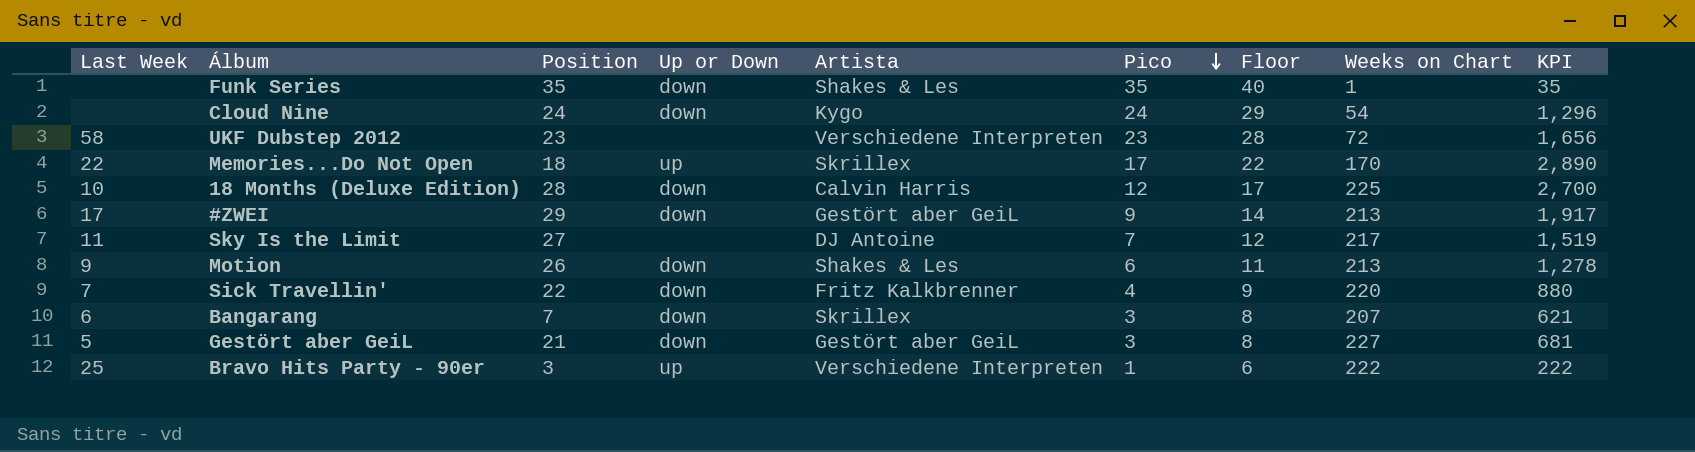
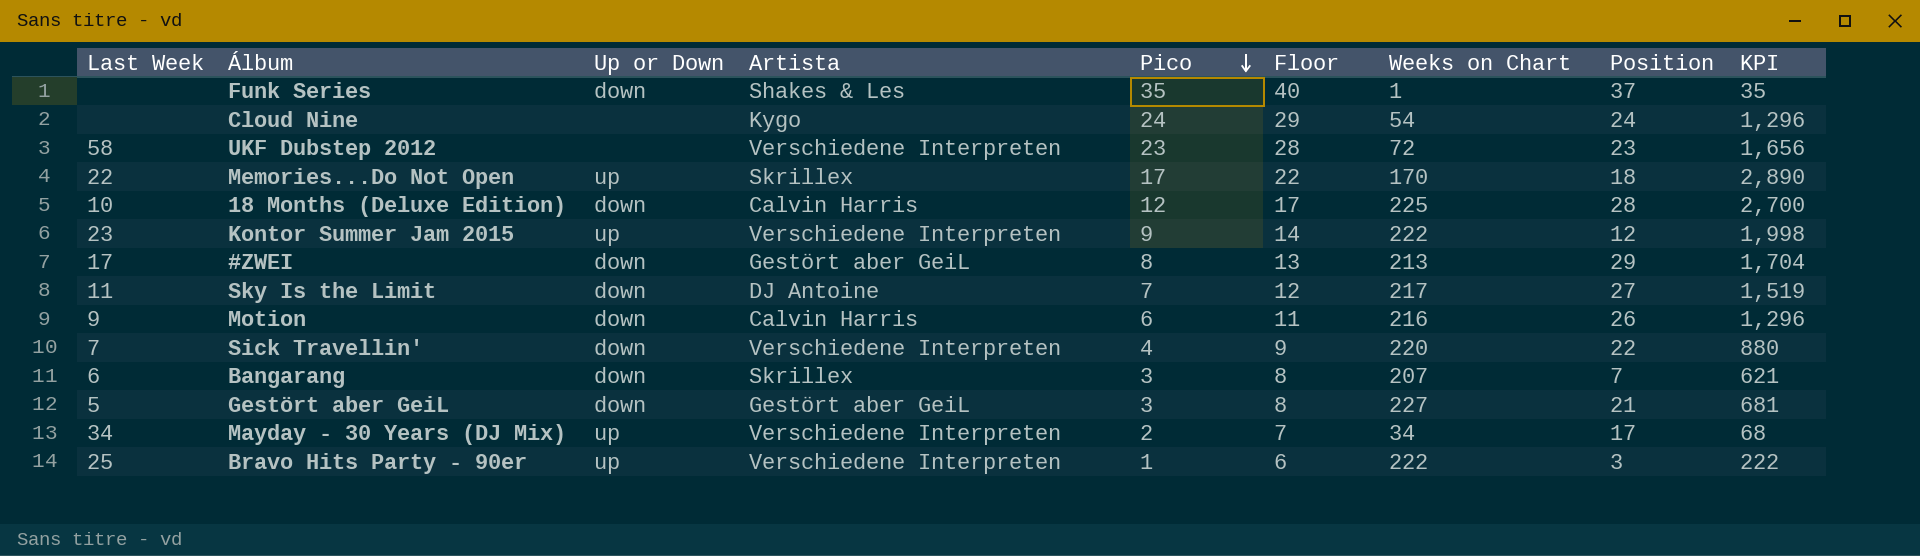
column Position | position: 3 -> 8
Funk Series | Position: 35 -> 37
Cloud Nine | Up or Down: down -> none
row Kontor Summer Jam 2015: none -> 23 | up | Verschiedene Interpreten | 9 | 14 | 222 | 12 | 1,998
#ZWEI | Pico: 9 -> 8
#ZWEI | Floor: 14 -> 13
#ZWEI | KPI: 1,917 -> 1,704
Sky Is the Limit | Up or Down: none -> down
Motion | Artista: Shakes & Les -> Calvin Harris
Motion | Weeks on Chart: 213 -> 216
Motion | KPI: 1,278 -> 1,296
Sick Travellin' | Artista: Fritz Kalkbrenner -> Verschiedene Interpreten
row Mayday - 30 Years (DJ Mix): none -> 34 | up | Verschiedene Interpreten | 2 | 7 | 34 | 17 | 68

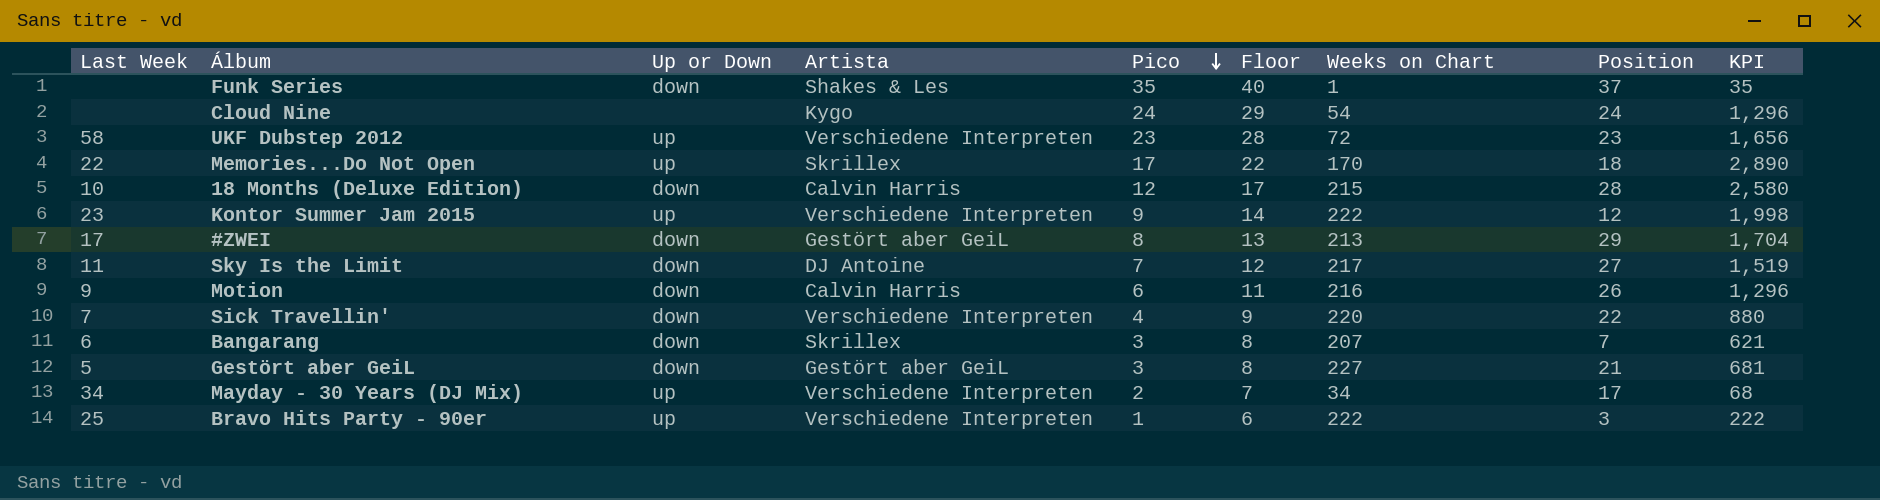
UKF Dubstep 2012 | Up or Down: none -> up
18 Months (Deluxe Edition) | Weeks on Chart: 225 -> 215
18 Months (Deluxe Edition) | KPI: 2,700 -> 2,580

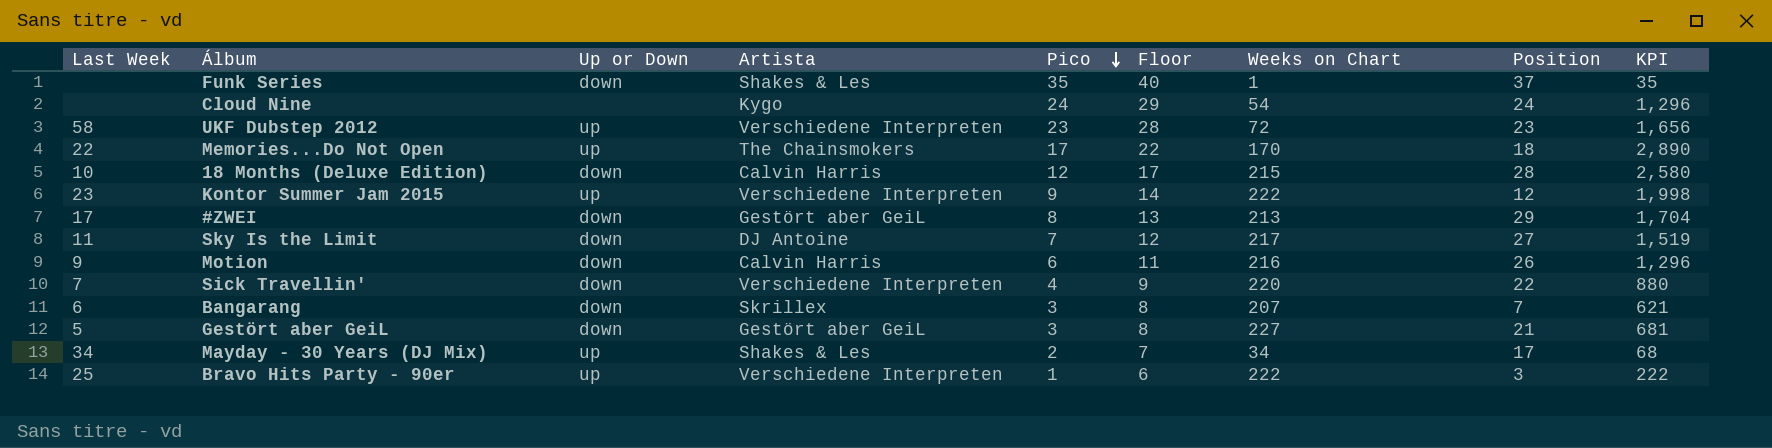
Memories...Do Not Open | Artista: Skrillex -> The Chainsmokers
Mayday - 30 Years (DJ Mix) | Artista: Verschiedene Interpreten -> Shakes & Les

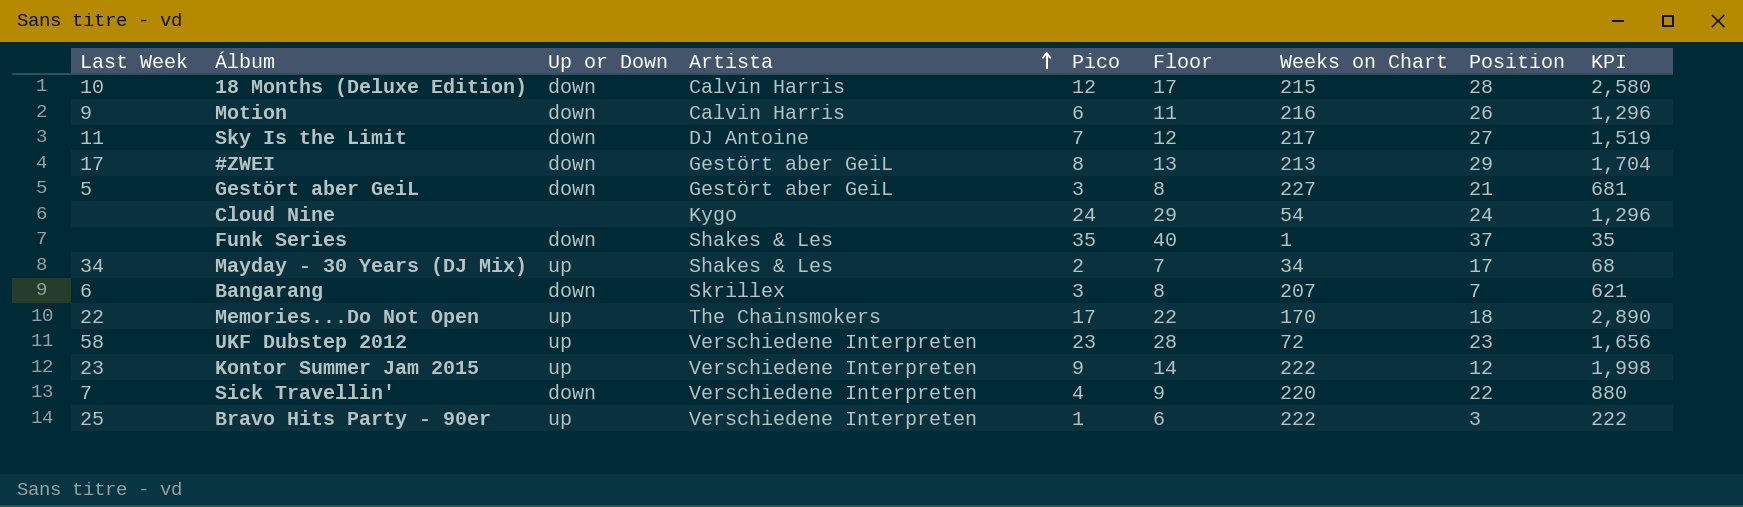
row order: Pico descending -> Artista ascending

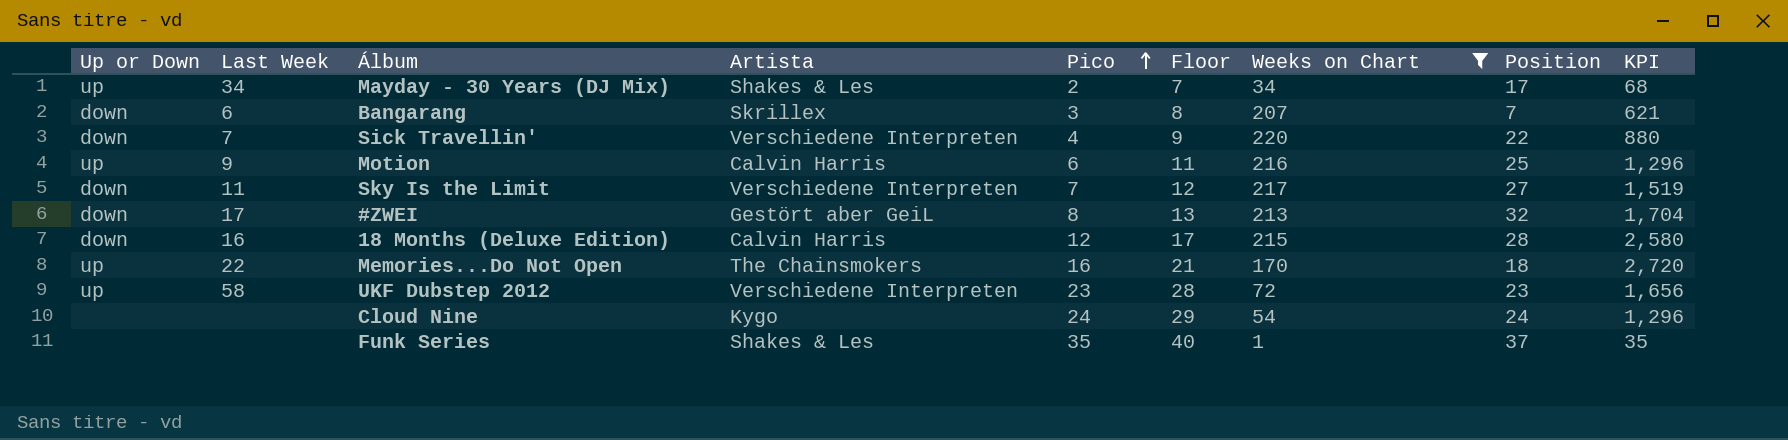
filter: none -> Weeks on Chart <= 220
row order: Artista ascending -> Pico ascending
column Up or Down | position: 3 -> 1
Motion | Up or Down: down -> up
Motion | Position: 26 -> 25
Sky Is the Limit | Artista: DJ Antoine -> Verschiedene Interpreten
#ZWEI | Position: 29 -> 32
18 Months (Deluxe Edition) | Last Week: 10 -> 16
Memories...Do Not Open | Pico: 17 -> 16
Memories...Do Not Open | Floor: 22 -> 21
Memories...Do Not Open | KPI: 2,890 -> 2,720
Funk Series | Up or Down: down -> none

